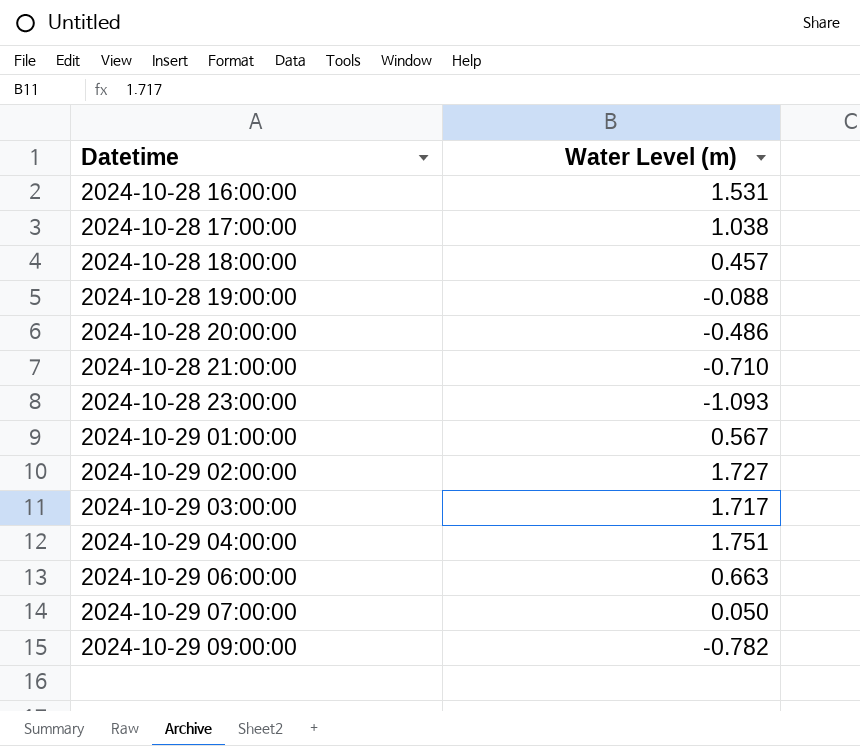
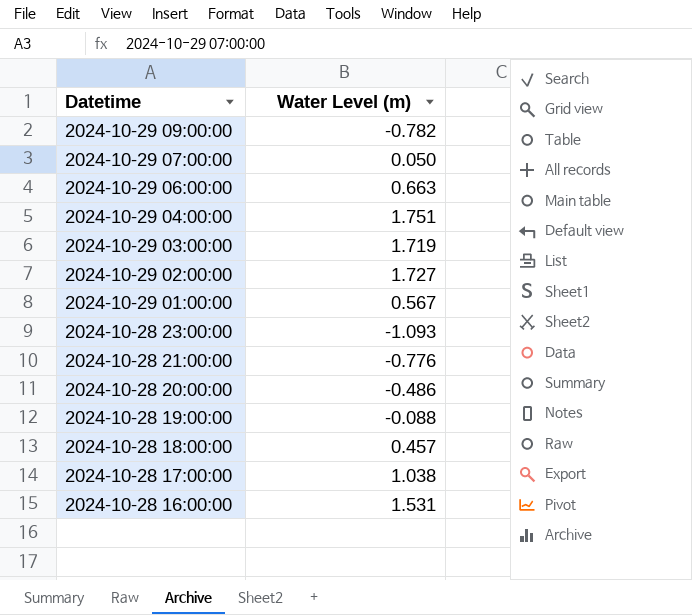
row order: Datetime ascending -> Datetime descending
2024-10-29 03:00:00 | Water Level (m): 1.717 -> 1.719
2024-10-28 21:00:00 | Water Level (m): -0.710 -> -0.776

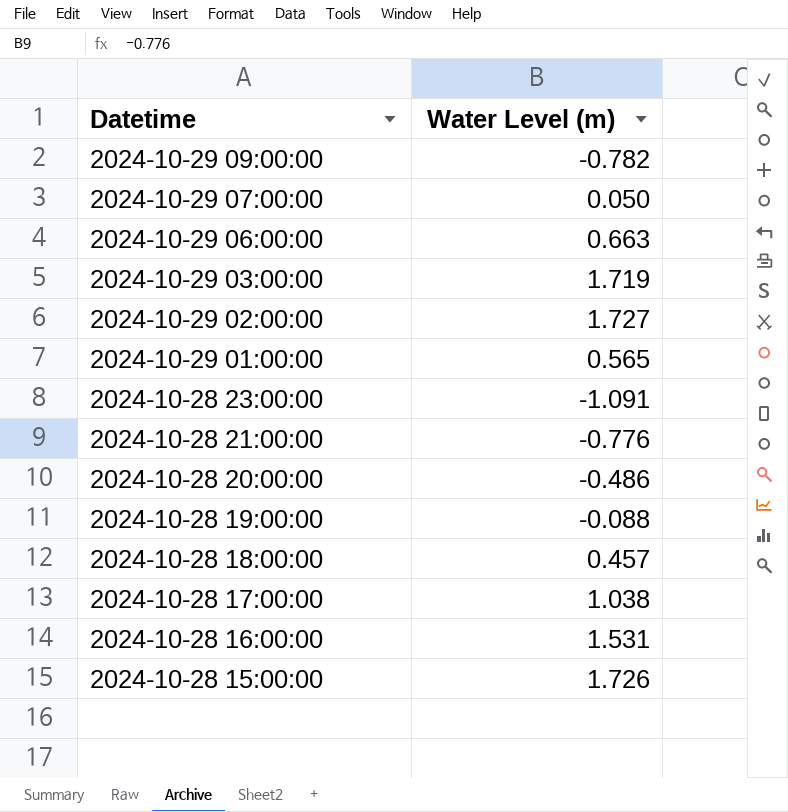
row 2024-10-29 04:00:00: 1.751 -> none
2024-10-29 01:00:00 | Water Level (m): 0.567 -> 0.565
2024-10-28 23:00:00 | Water Level (m): -1.093 -> -1.091
row 2024-10-28 15:00:00: none -> 1.726

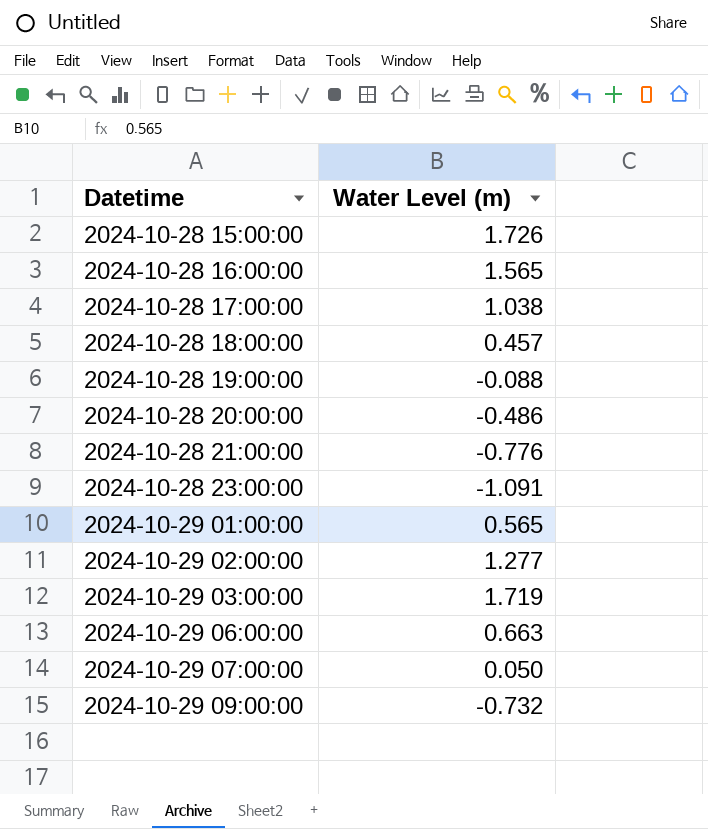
row order: Datetime descending -> Datetime ascending
2024-10-28 16:00:00 | Water Level (m): 1.531 -> 1.565
2024-10-29 02:00:00 | Water Level (m): 1.727 -> 1.277
2024-10-29 09:00:00 | Water Level (m): -0.782 -> -0.732

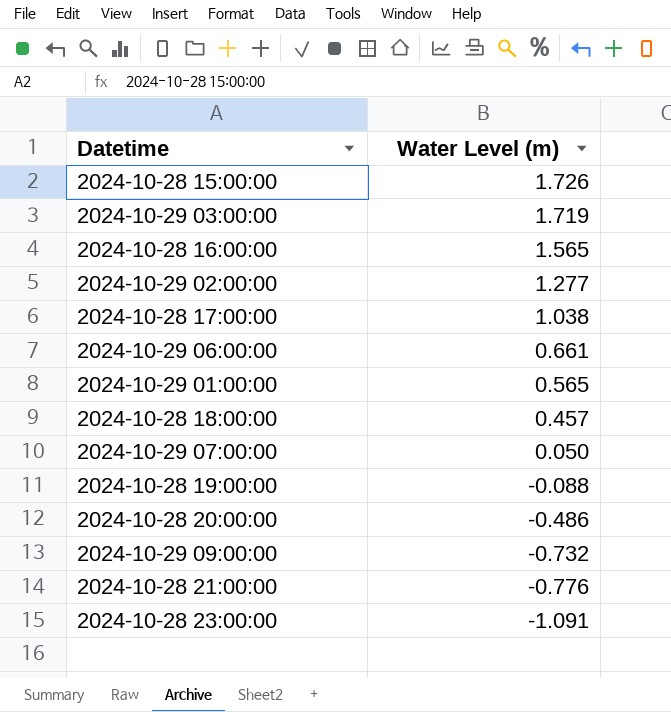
row order: Datetime ascending -> Water Level (m) descending
2024-10-29 06:00:00 | Water Level (m): 0.663 -> 0.661

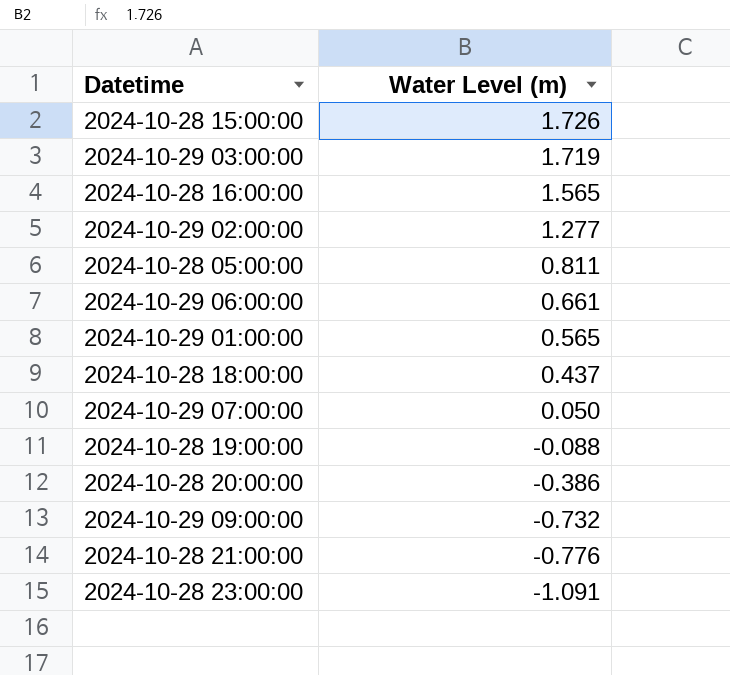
row 2024-10-28 17:00:00: 1.038 -> none
row 2024-10-28 05:00:00: none -> 0.811
2024-10-28 18:00:00 | Water Level (m): 0.457 -> 0.437
2024-10-28 20:00:00 | Water Level (m): -0.486 -> -0.386

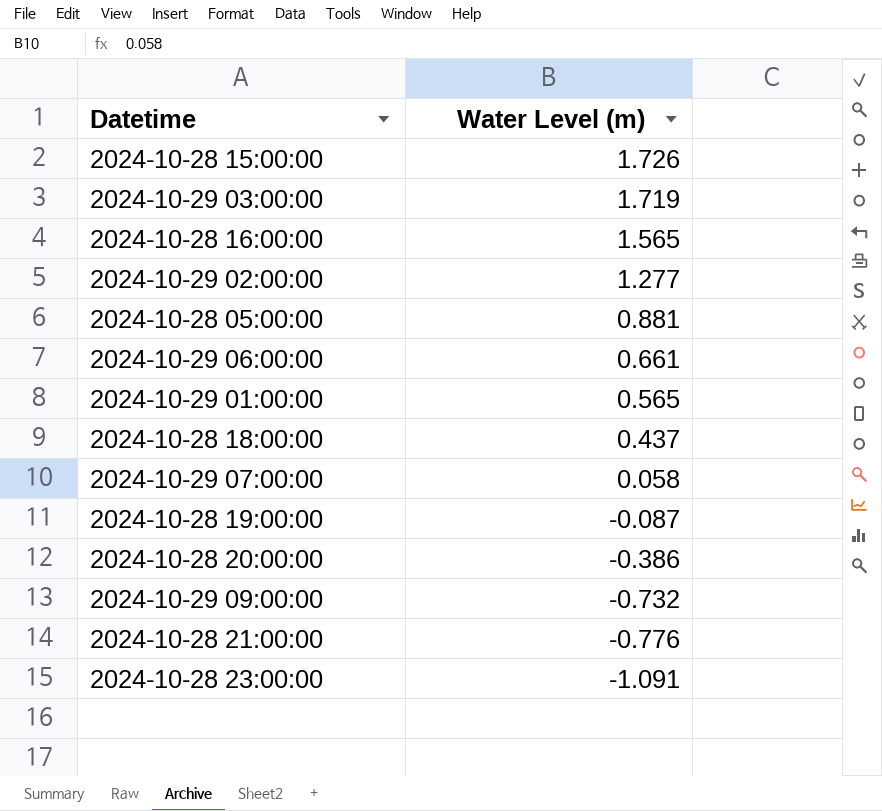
2024-10-28 05:00:00 | Water Level (m): 0.811 -> 0.881
2024-10-29 07:00:00 | Water Level (m): 0.050 -> 0.058
2024-10-28 19:00:00 | Water Level (m): -0.088 -> -0.087

